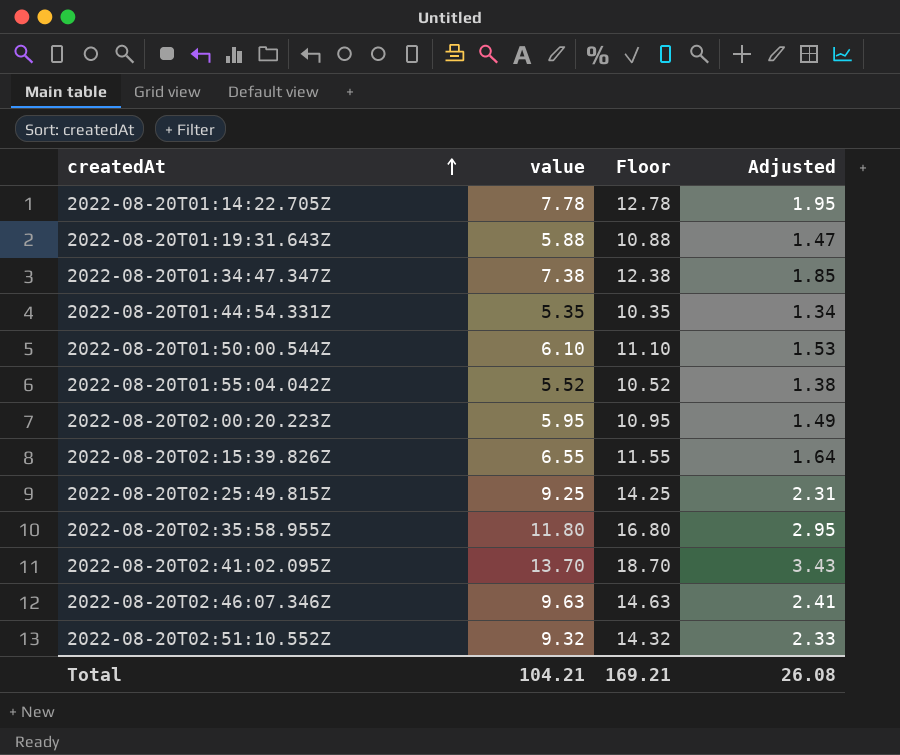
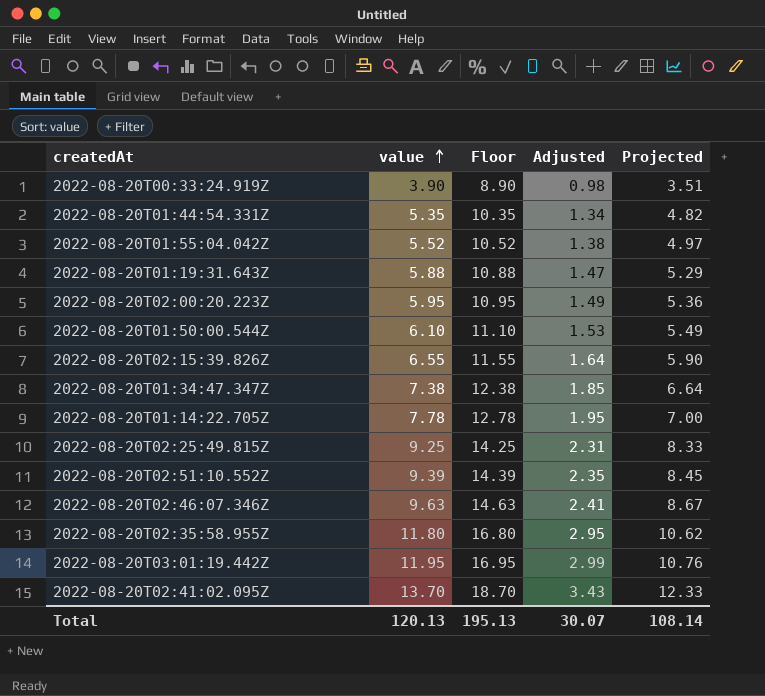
row order: createdAt ascending -> value ascending
column Projected | formula: none -> [value] * 0.9
row 2022-08-20T00:33:24.919Z: none -> 3.90 | 8.90 | 0.98 | 3.51
2022-08-20T02:51:10.552Z | value: 9.32 -> 9.39
2022-08-20T02:51:10.552Z | Floor: 14.32 -> 14.39
2022-08-20T02:51:10.552Z | Adjusted: 2.33 -> 2.35
row 2022-08-20T03:01:19.442Z: none -> 11.95 | 16.95 | 2.99 | 10.76
Total | value: 104.21 -> 120.13
Total | Floor: 169.21 -> 195.13
Total | Adjusted: 26.08 -> 30.07

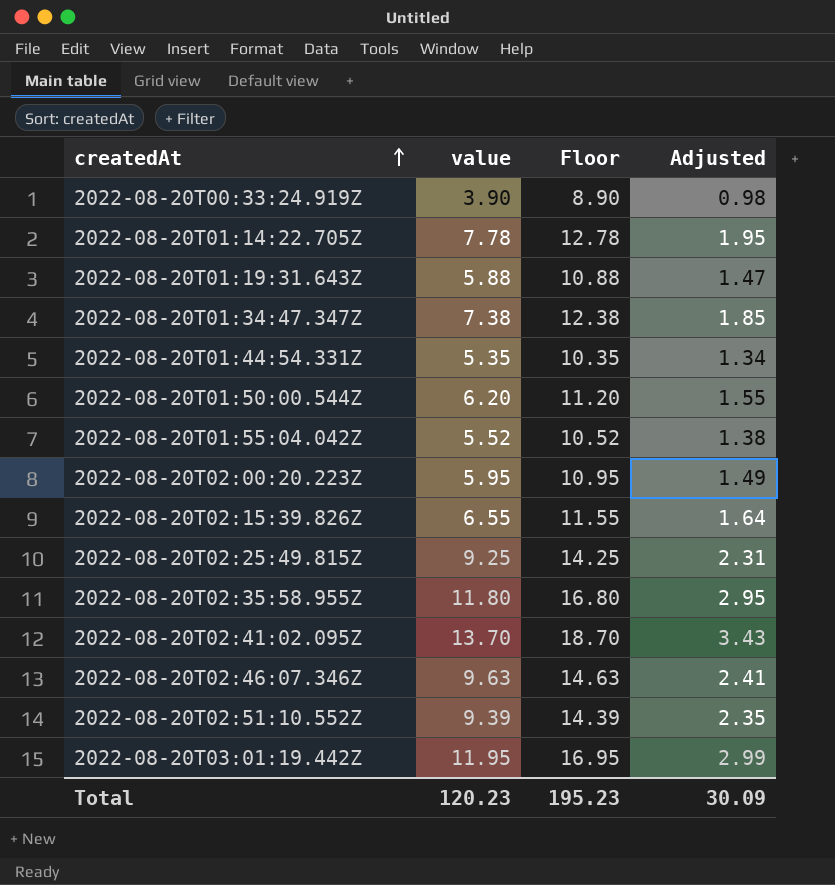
row order: value ascending -> createdAt ascending
column Projected | formula: [value] * 0.9 -> none
2022-08-20T01:50:00.544Z | value: 6.10 -> 6.20
2022-08-20T01:50:00.544Z | Floor: 11.10 -> 11.20
2022-08-20T01:50:00.544Z | Adjusted: 1.53 -> 1.55
Total | value: 120.13 -> 120.23
Total | Floor: 195.13 -> 195.23
Total | Adjusted: 30.07 -> 30.09

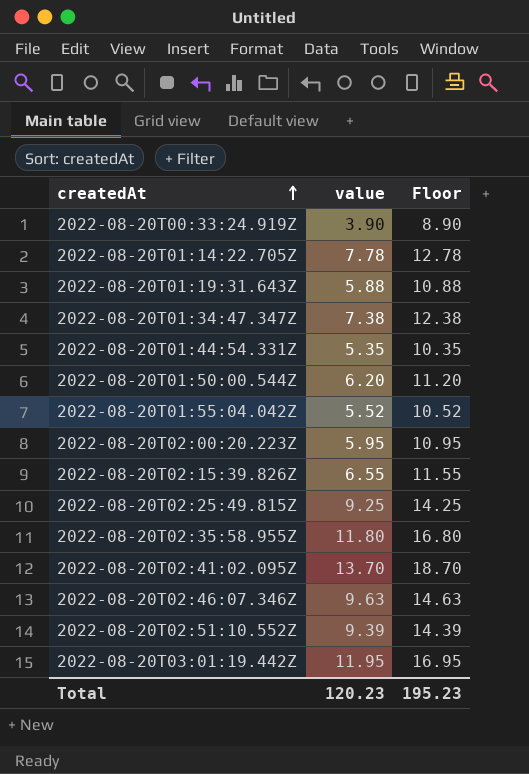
column Adjusted | formula: [value] * 0.25 -> none

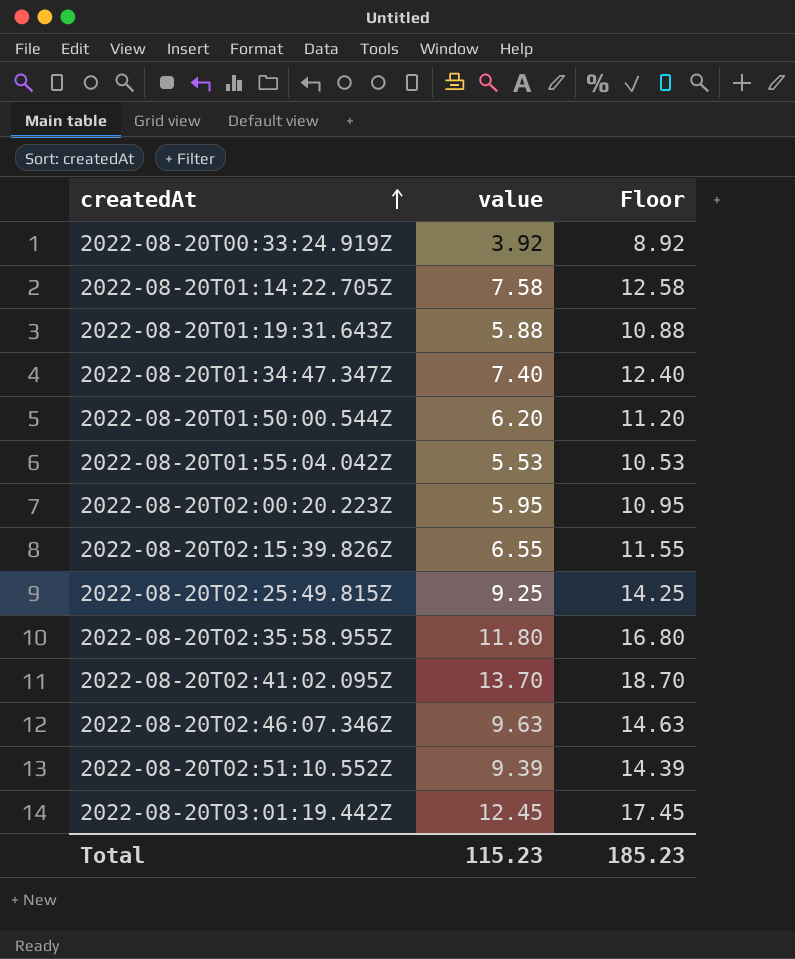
row 2022-08-20T01:44:54.331Z: 5.35 | 10.35 -> none
2022-08-20T00:33:24.919Z | value: 3.90 -> 3.92
2022-08-20T00:33:24.919Z | Floor: 8.90 -> 8.92
2022-08-20T01:14:22.705Z | value: 7.78 -> 7.58
2022-08-20T01:14:22.705Z | Floor: 12.78 -> 12.58
2022-08-20T01:34:47.347Z | value: 7.38 -> 7.40
2022-08-20T01:34:47.347Z | Floor: 12.38 -> 12.40
2022-08-20T01:55:04.042Z | value: 5.52 -> 5.53
2022-08-20T01:55:04.042Z | Floor: 10.52 -> 10.53
2022-08-20T03:01:19.442Z | value: 11.95 -> 12.45
2022-08-20T03:01:19.442Z | Floor: 16.95 -> 17.45
Total | value: 120.23 -> 115.23
Total | Floor: 195.23 -> 185.23

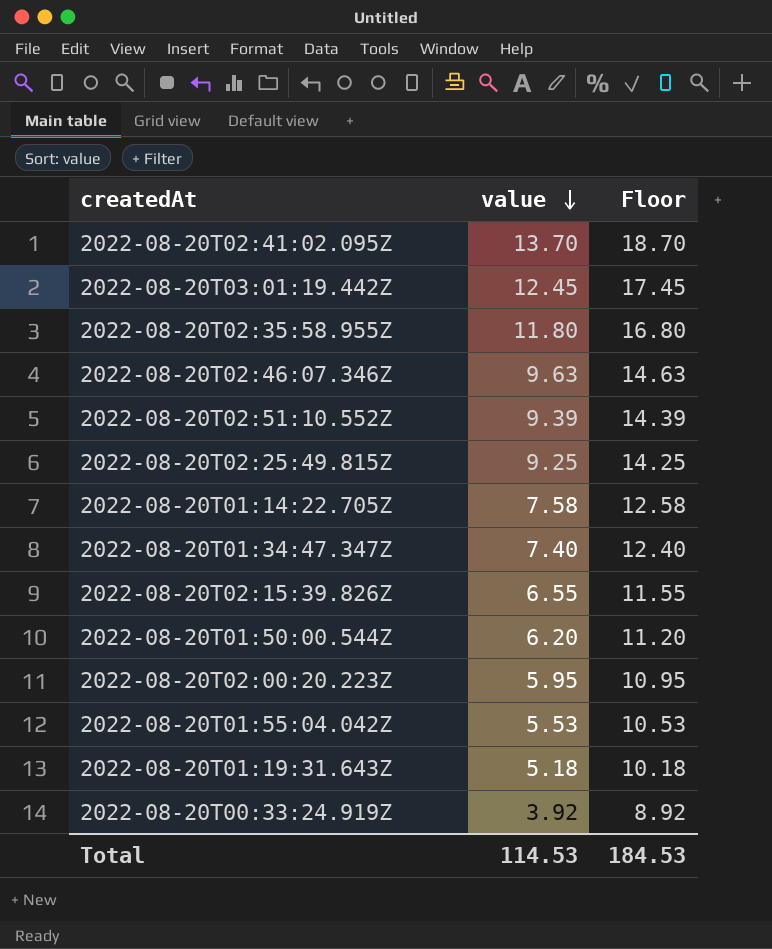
row order: createdAt ascending -> value descending
2022-08-20T01:19:31.643Z | value: 5.88 -> 5.18
2022-08-20T01:19:31.643Z | Floor: 10.88 -> 10.18
Total | value: 115.23 -> 114.53
Total | Floor: 185.23 -> 184.53

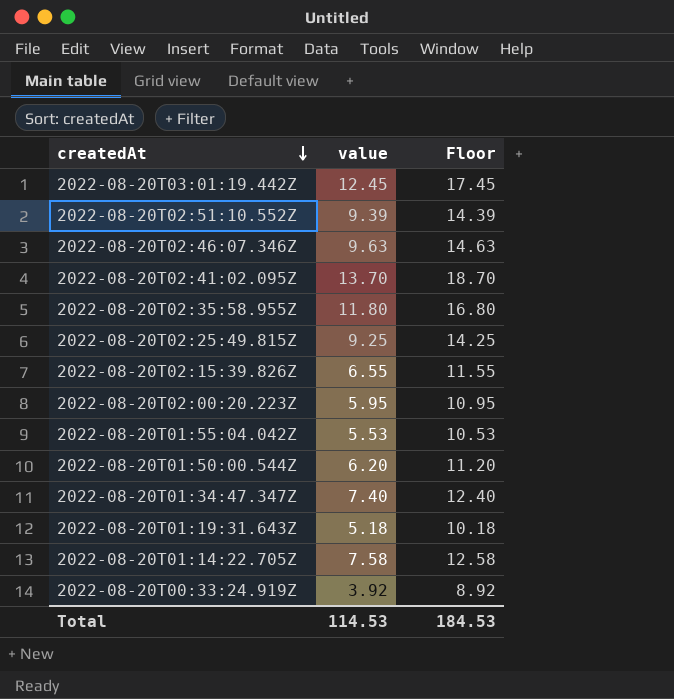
row order: value descending -> createdAt descending

